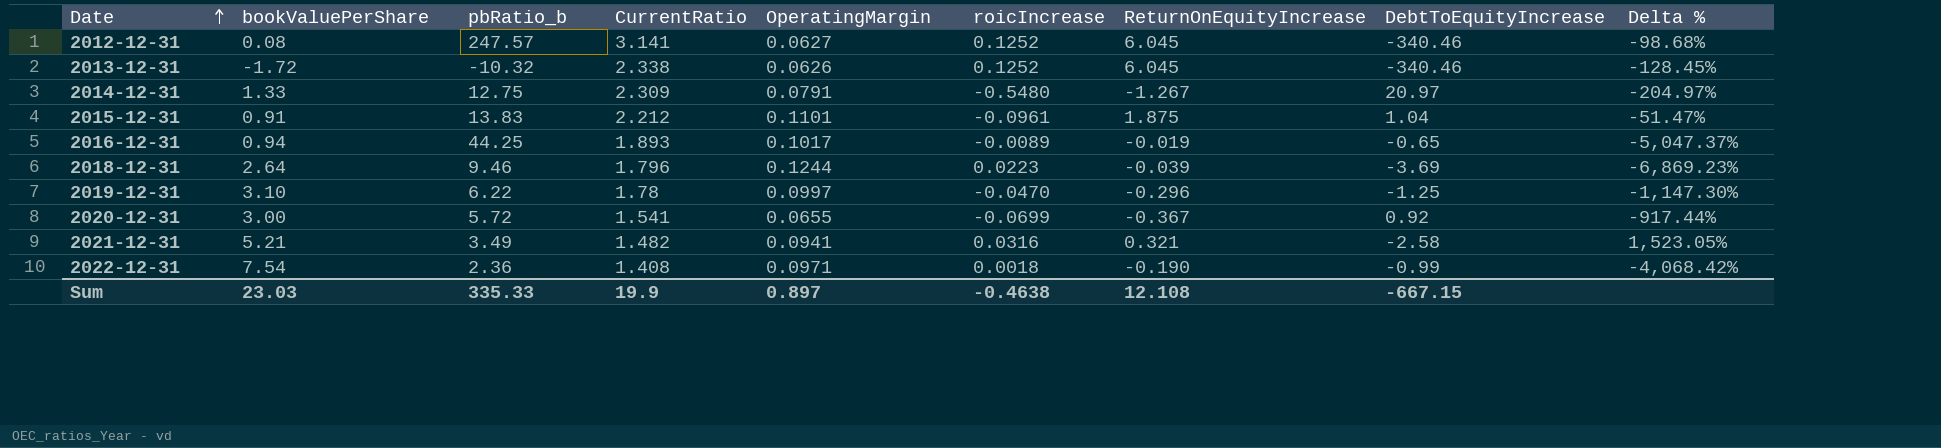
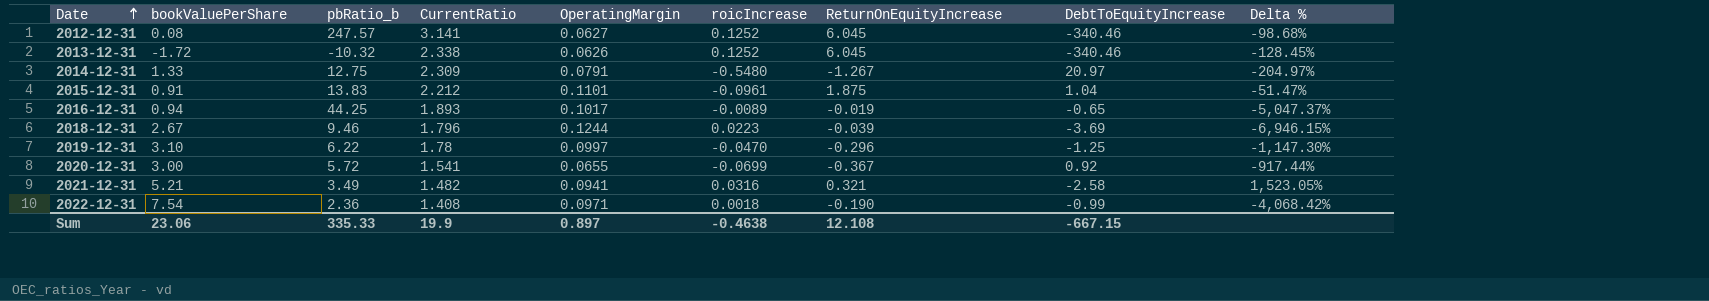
2018-12-31 | bookValuePerShare: 2.64 -> 2.67
2018-12-31 | Delta %: -6,869.23% -> -6,946.15%
Sum | bookValuePerShare: 23.03 -> 23.06

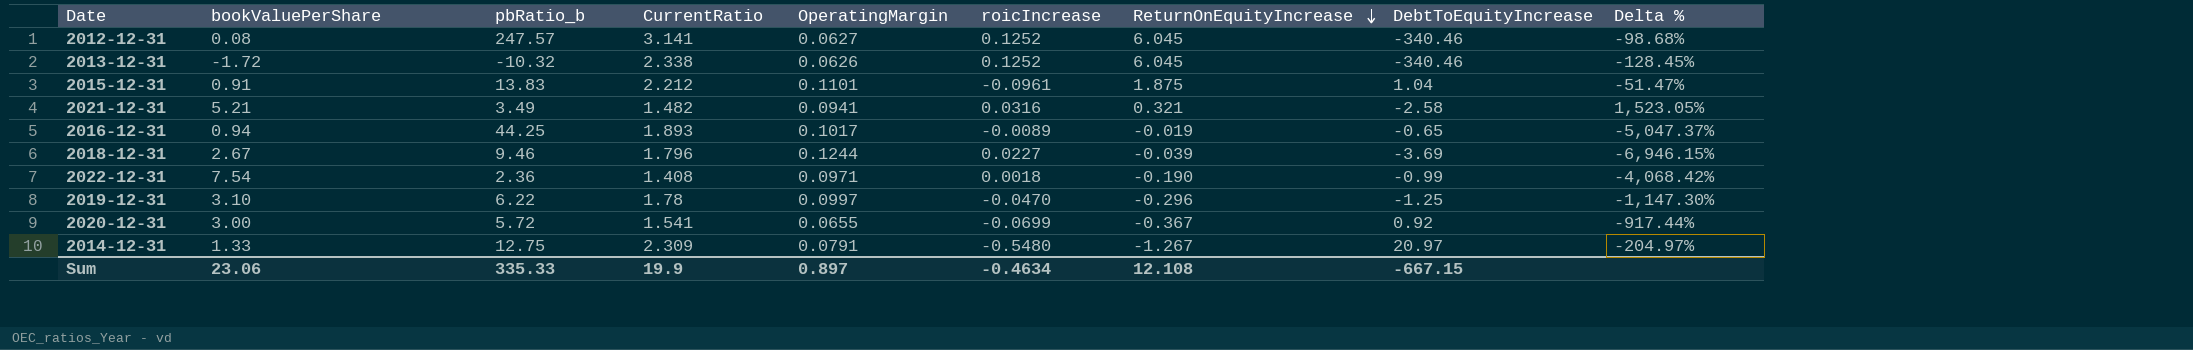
row order: Date ascending -> ReturnOnEquityIncrease descending
2018-12-31 | roicIncrease: 0.0223 -> 0.0227
Sum | roicIncrease: -0.4638 -> -0.4634

